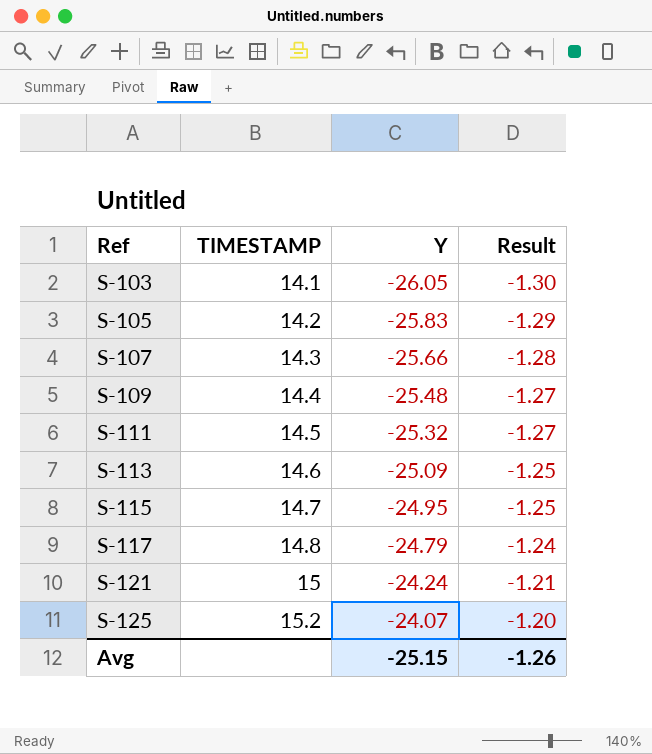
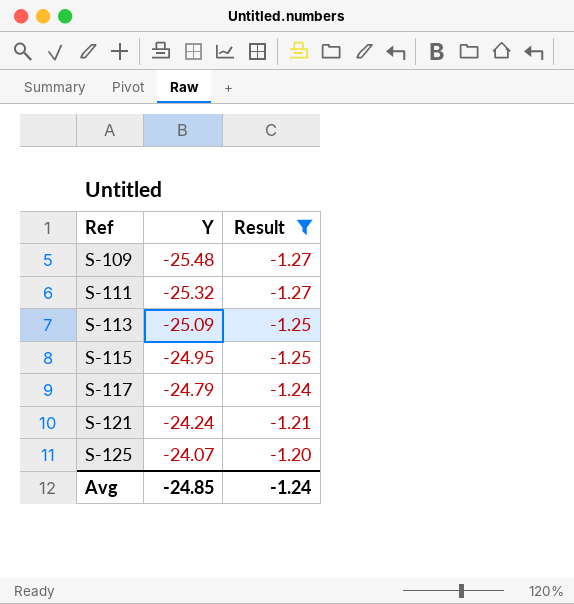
filter: none -> Result >= -1.27
column TIMESTAMP | position: 2 -> none
Avg | Y: -25.15 -> -24.85
Avg | Result: -1.26 -> -1.24

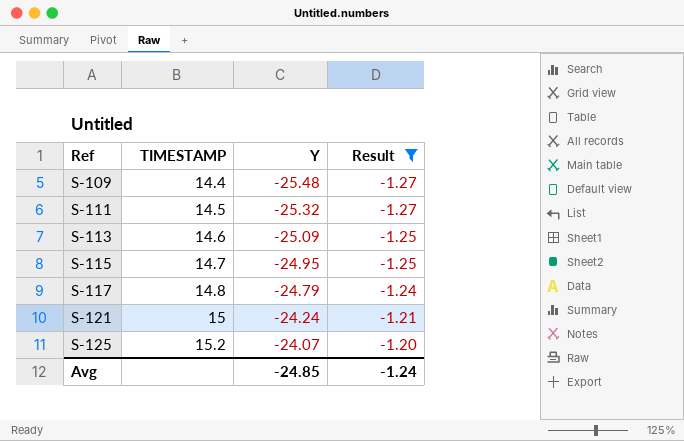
column TIMESTAMP | position: none -> 2

